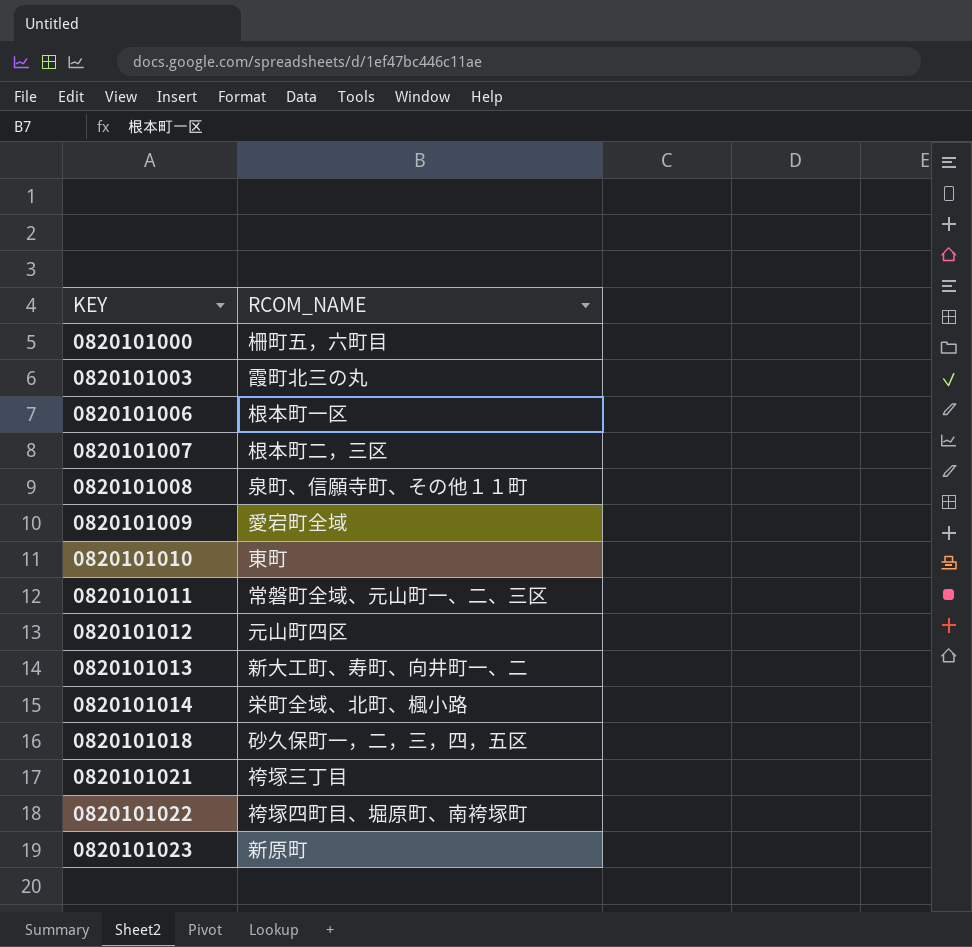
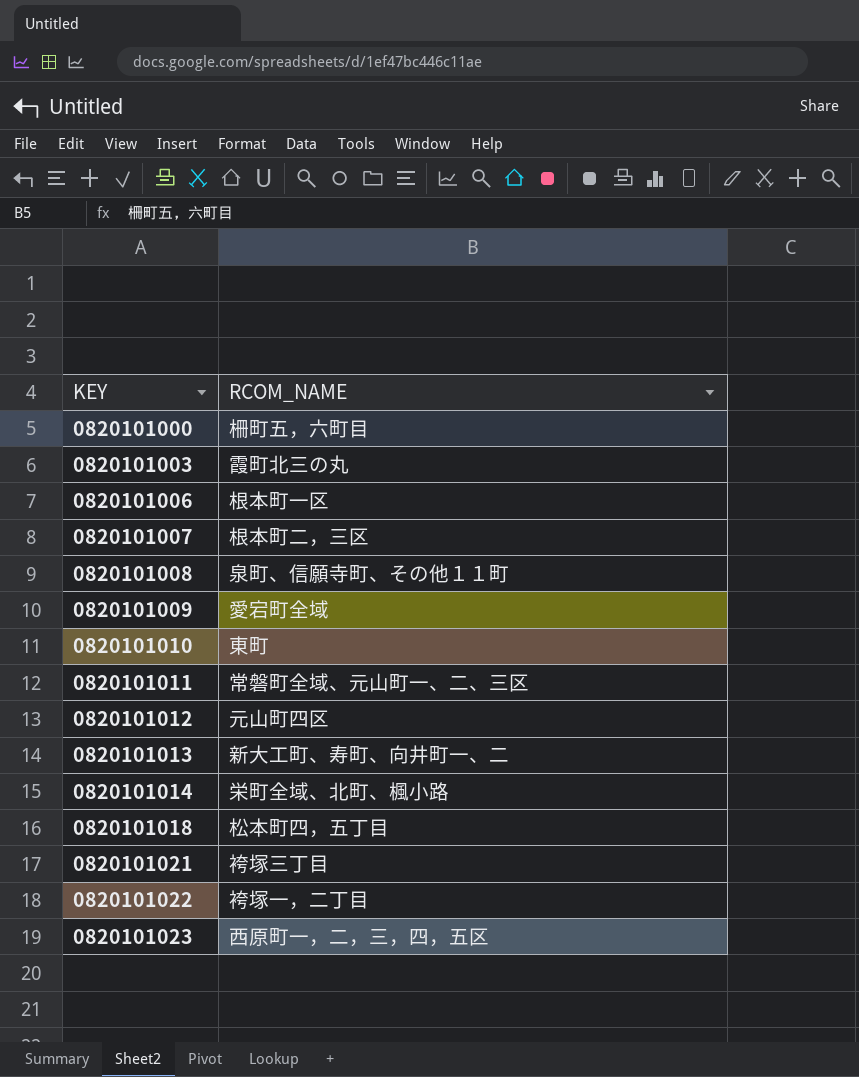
0820101018 | RCOM_NAME: 砂久保町一，二，三，四，五区 -> 松本町四，五丁目
0820101022 | RCOM_NAME: 袴塚四町目、堀原町、南袴塚町 -> 袴塚一，二丁目
0820101023 | RCOM_NAME: 新原町 -> 西原町一，二，三，四，五区

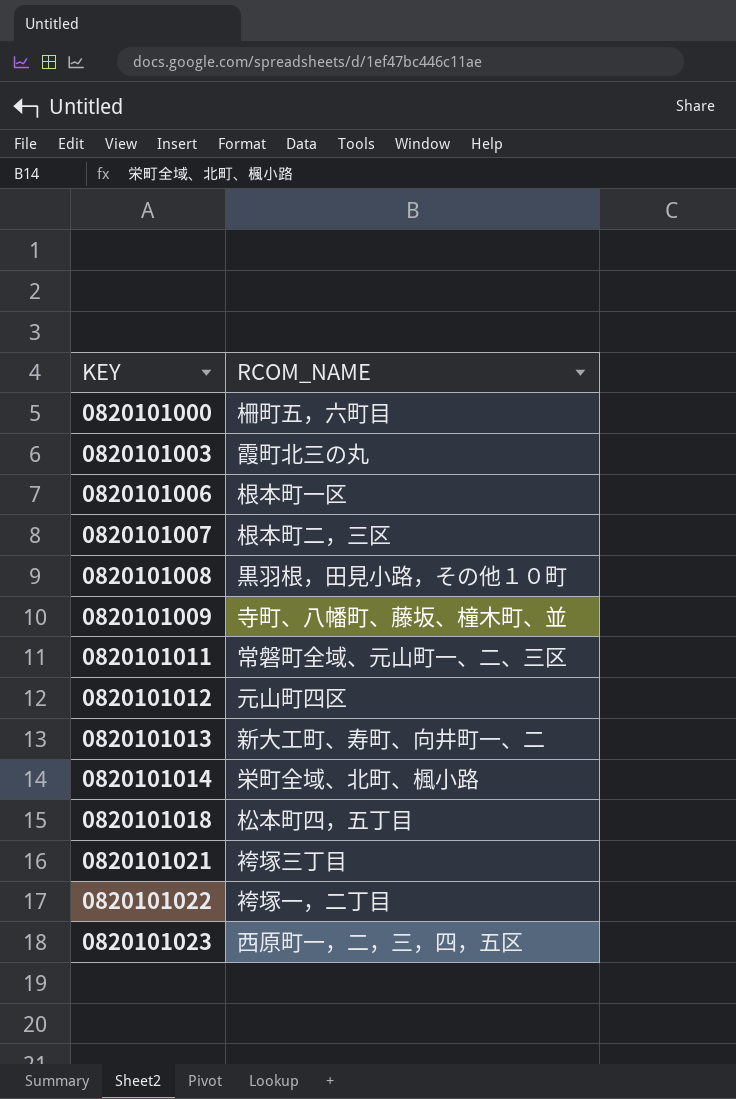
row 0820101010: 東町 -> none
0820101008 | RCOM_NAME: 泉町、信願寺町、その他１１町 -> 黒羽根，田見小路，その他１０町
0820101009 | RCOM_NAME: 愛宕町全域 -> 寺町、八幡町、藤坂、橦木町、並

